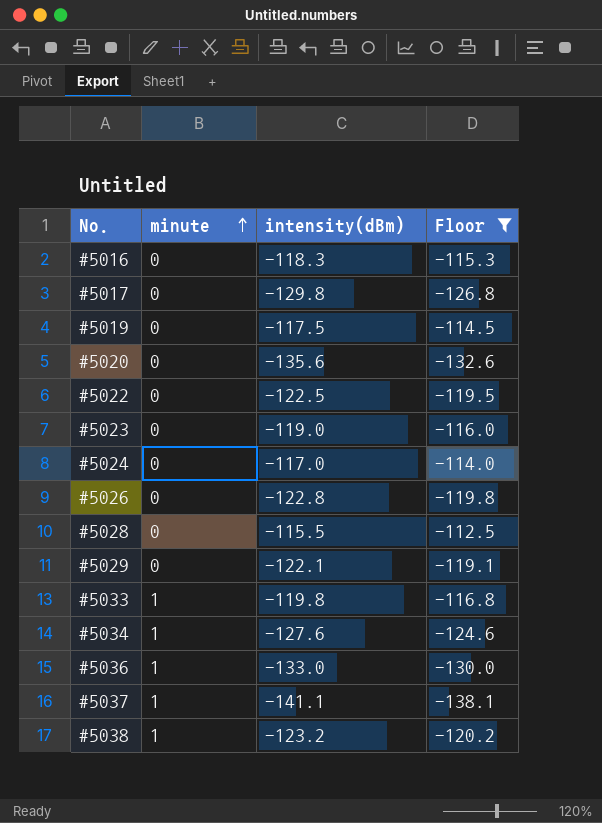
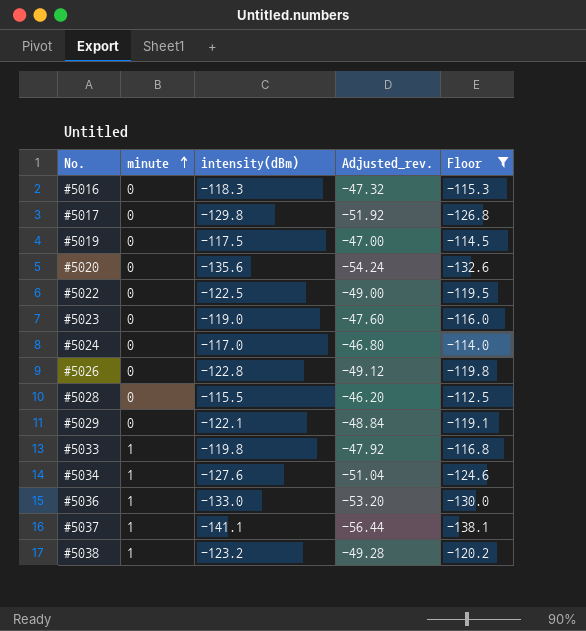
column Adjusted_rev. | formula: none -> [intensity(dBm)] * 0.4

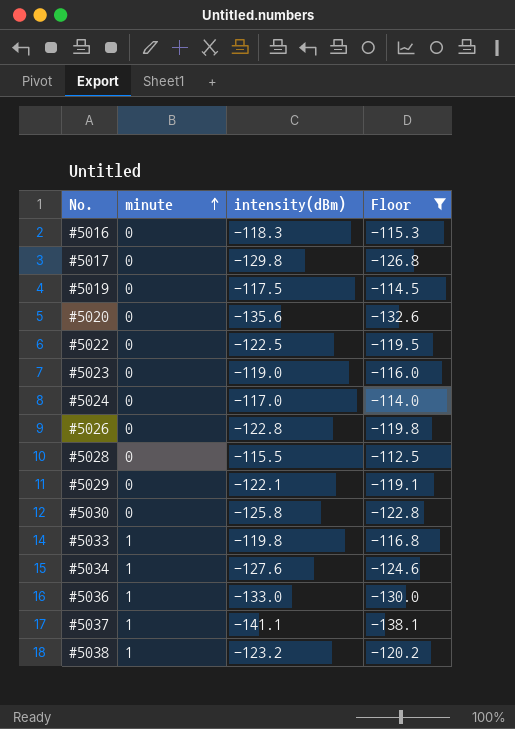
column Adjusted_rev. | formula: [intensity(dBm)] * 0.4 -> none
row #5030: none -> 0 | -125.8 | -122.8

